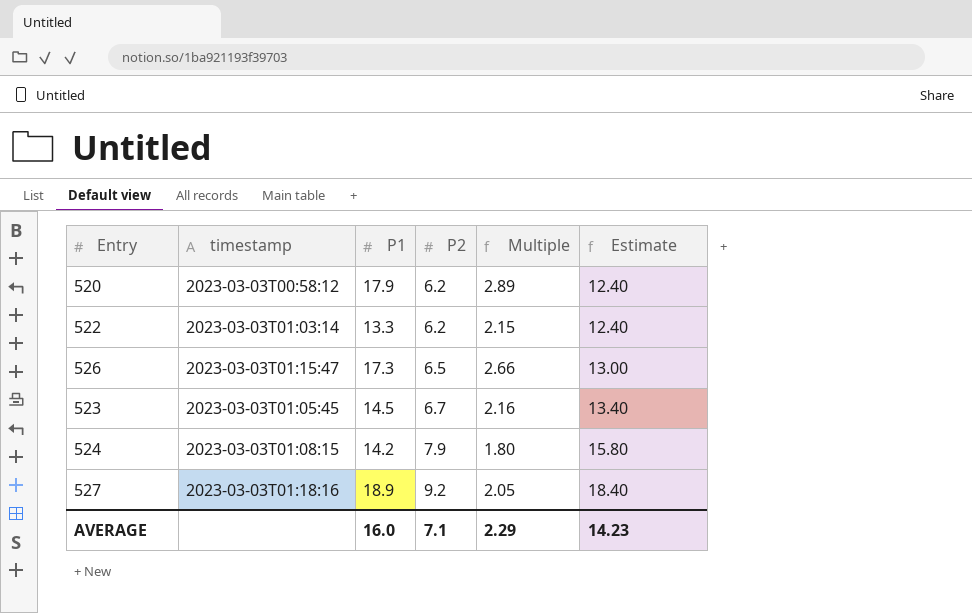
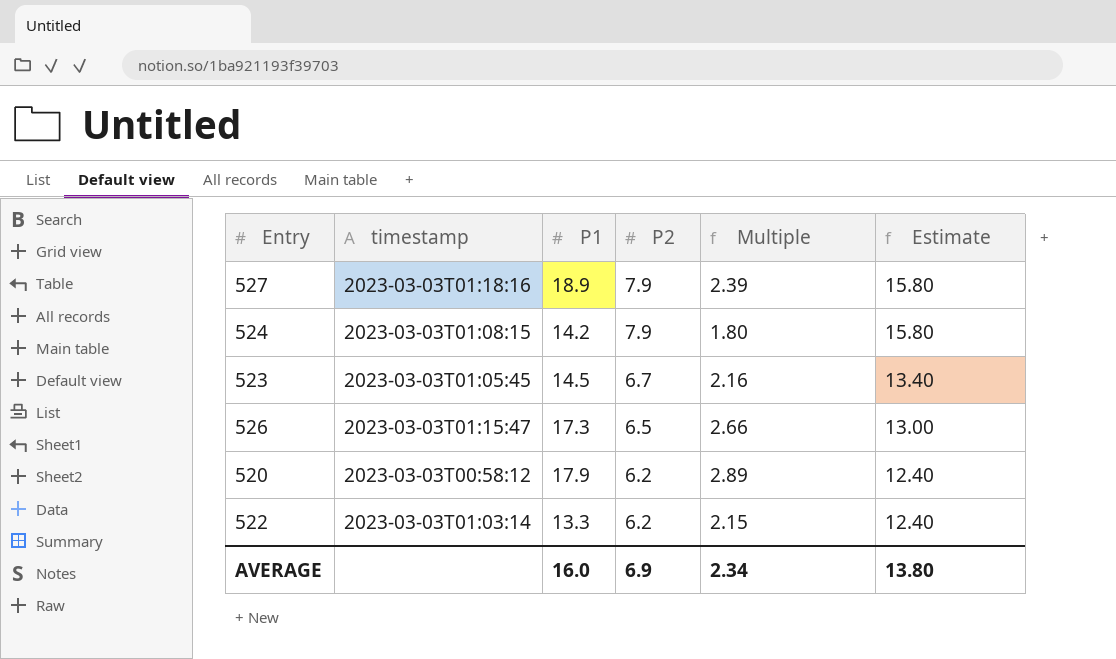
row order: P2 ascending -> P2 descending
527 | P2: 9.2 -> 7.9
527 | Multiple: 2.05 -> 2.39
527 | Estimate: 18.40 -> 15.80
AVERAGE | P2: 7.1 -> 6.9
AVERAGE | Multiple: 2.29 -> 2.34
AVERAGE | Estimate: 14.23 -> 13.80

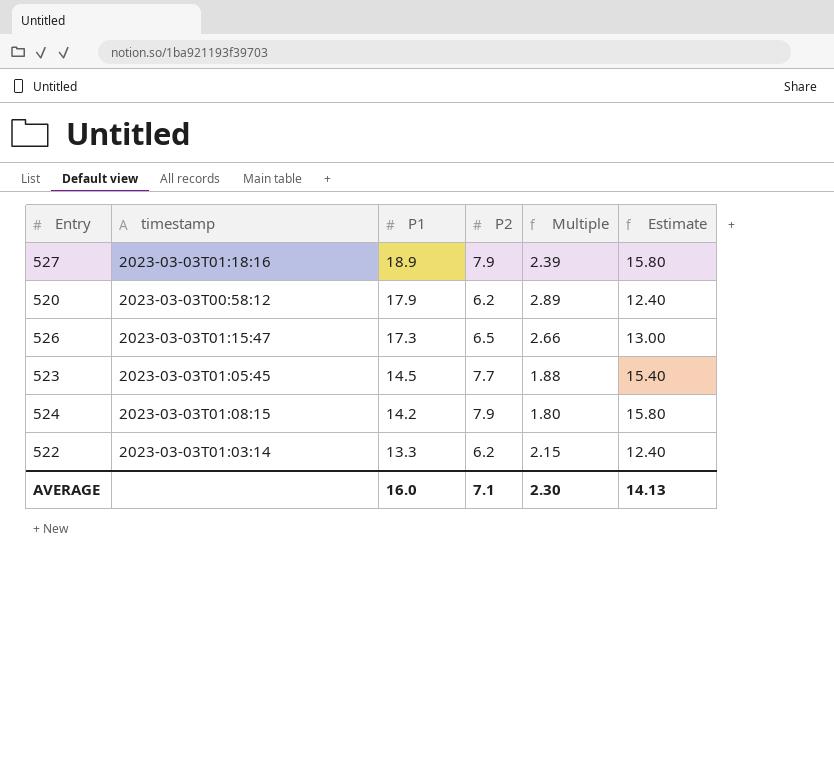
row order: P2 descending -> P1 descending
523 | P2: 6.7 -> 7.7
523 | Multiple: 2.16 -> 1.88
523 | Estimate: 13.40 -> 15.40
AVERAGE | P2: 6.9 -> 7.1
AVERAGE | Multiple: 2.34 -> 2.30
AVERAGE | Estimate: 13.80 -> 14.13

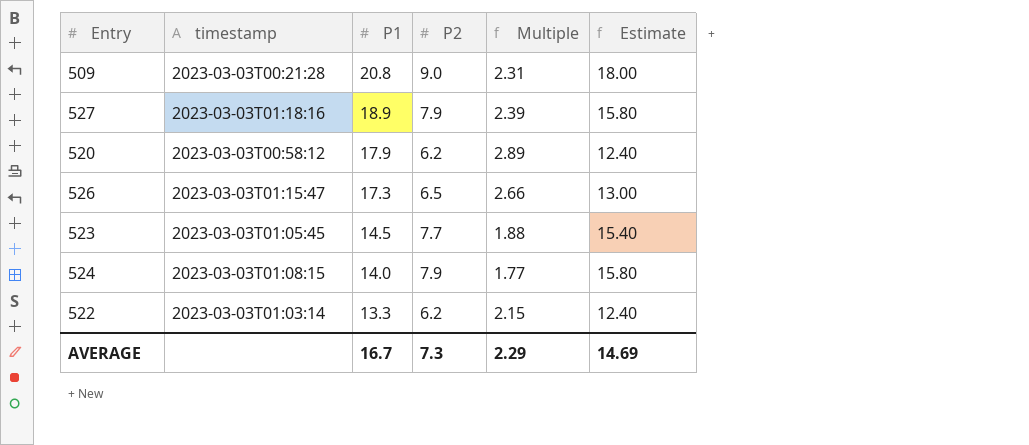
row 509: none -> 2023-03-03T00:21:28 | 20.8 | 9.0 | 2.31 | 18.00
524 | P1: 14.2 -> 14.0
524 | Multiple: 1.80 -> 1.77
AVERAGE | P1: 16.0 -> 16.7
AVERAGE | P2: 7.1 -> 7.3
AVERAGE | Multiple: 2.30 -> 2.29
AVERAGE | Estimate: 14.13 -> 14.69

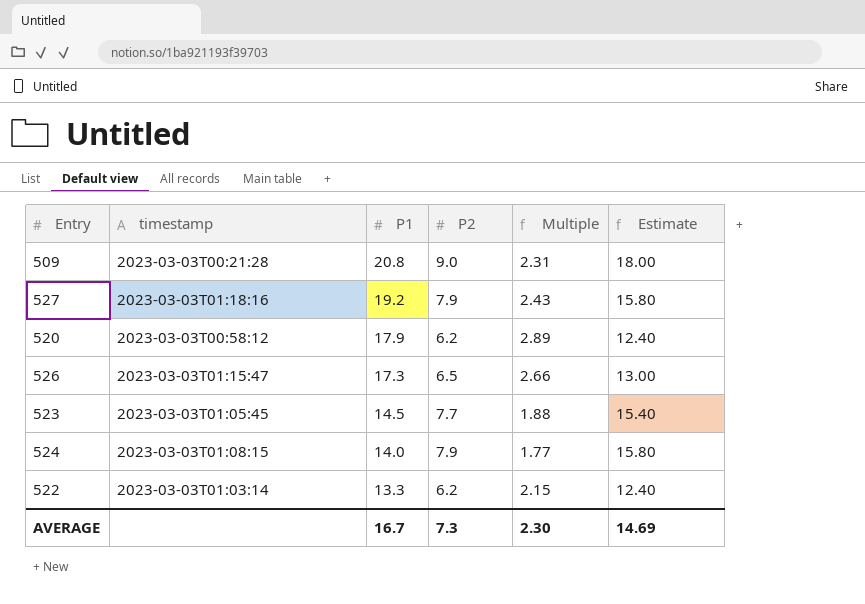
527 | P1: 18.9 -> 19.2
527 | Multiple: 2.39 -> 2.43
AVERAGE | Multiple: 2.29 -> 2.30

